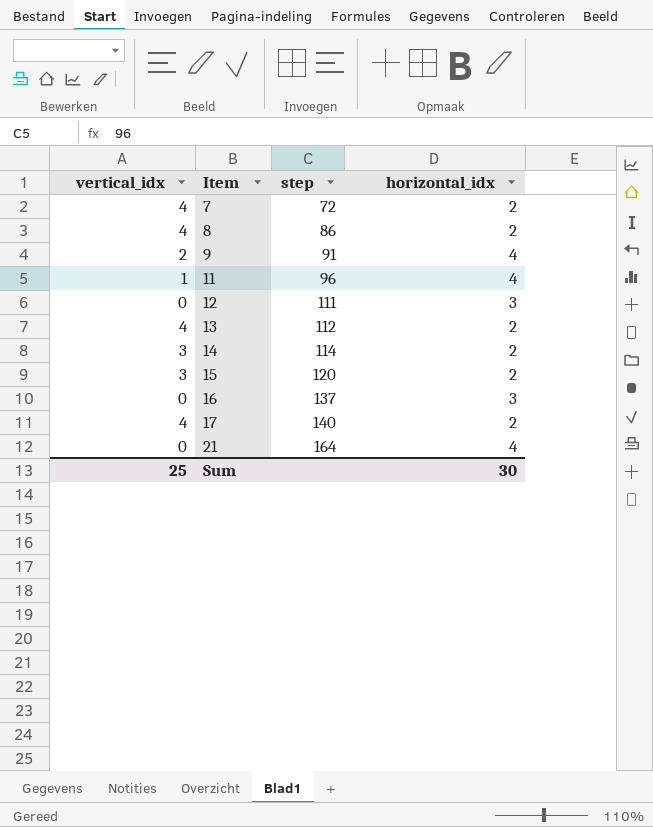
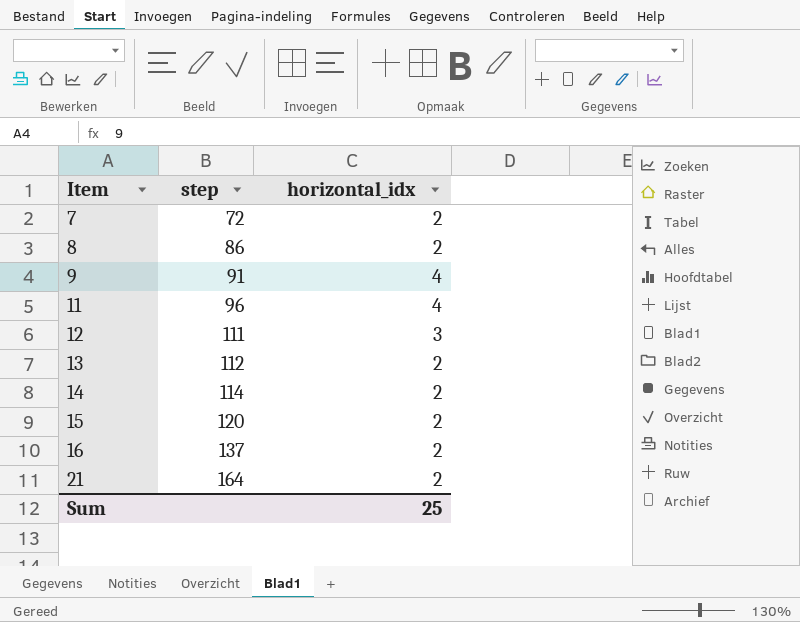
column vertical_idx | position: 1 -> none
row 17: 4 | 140 | 2 -> none
16 | horizontal_idx: 3 -> 2
21 | horizontal_idx: 4 -> 2
Sum | horizontal_idx: 30 -> 25

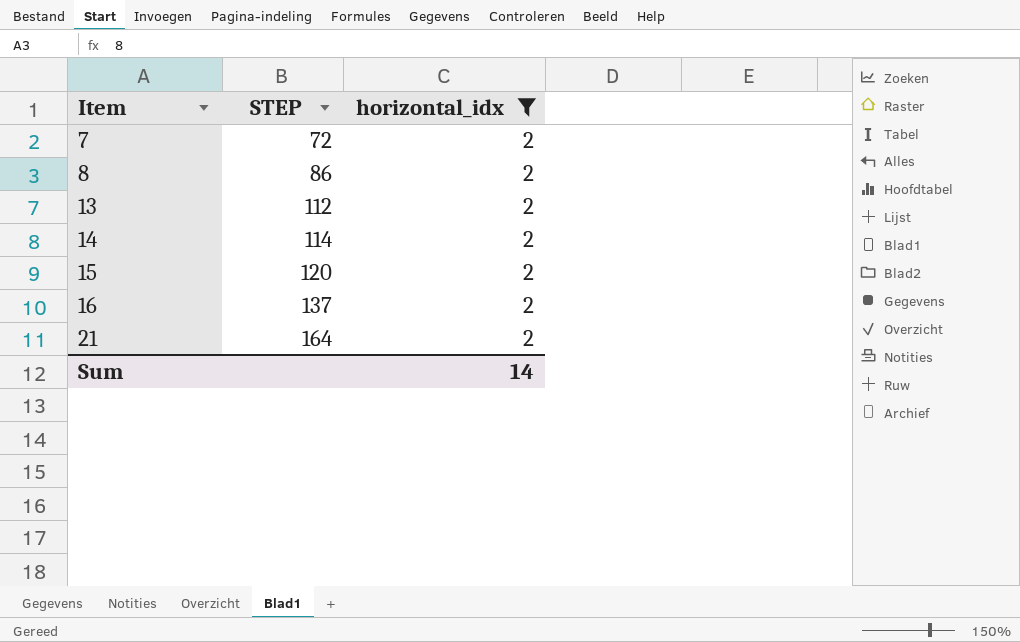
filter: none -> horizontal_idx = 2
column name: step -> STEP
Sum | horizontal_idx: 25 -> 14

